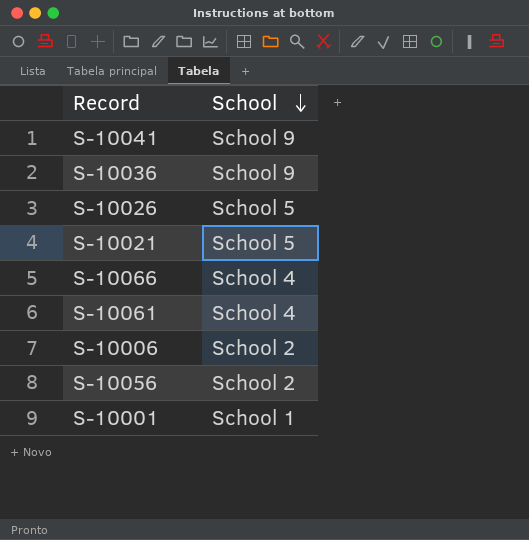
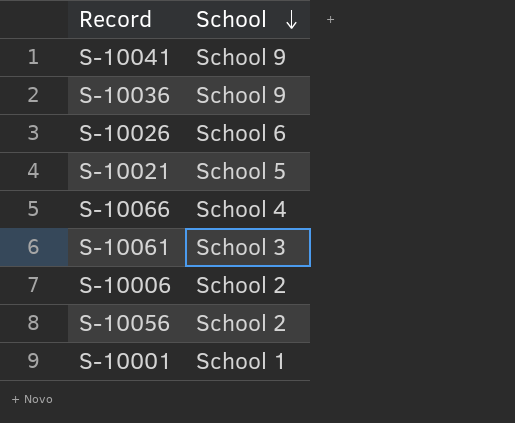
S-10026 | School: School 5 -> School 6
S-10061 | School: School 4 -> School 3

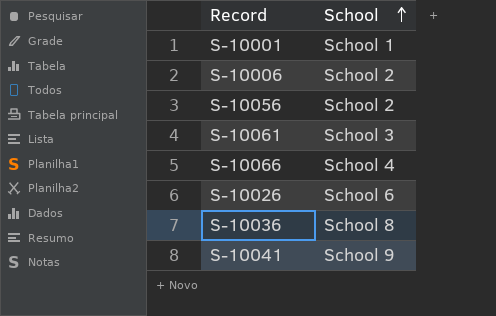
row order: School descending -> School ascending
row S-10021: School 5 -> none
S-10036 | School: School 9 -> School 8

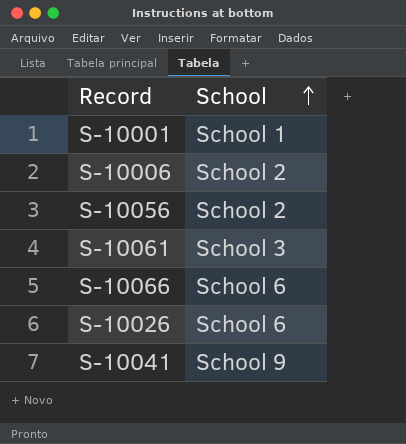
row S-10036: School 8 -> none
S-10066 | School: School 4 -> School 6

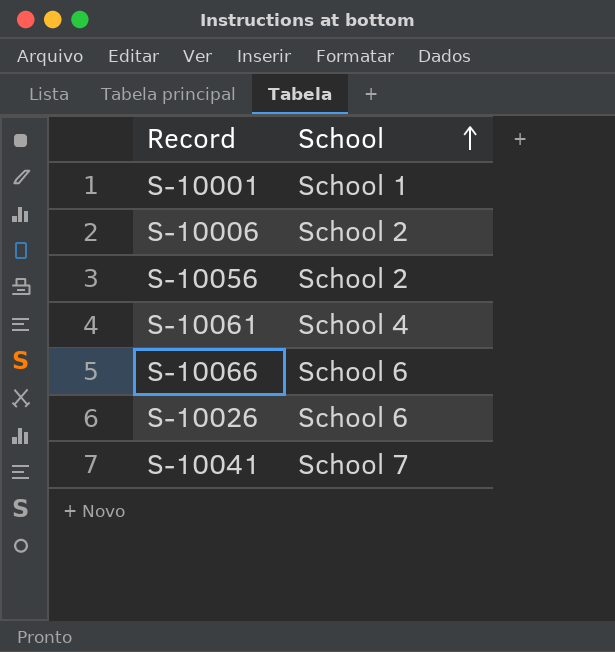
S-10061 | School: School 3 -> School 4
S-10041 | School: School 9 -> School 7

